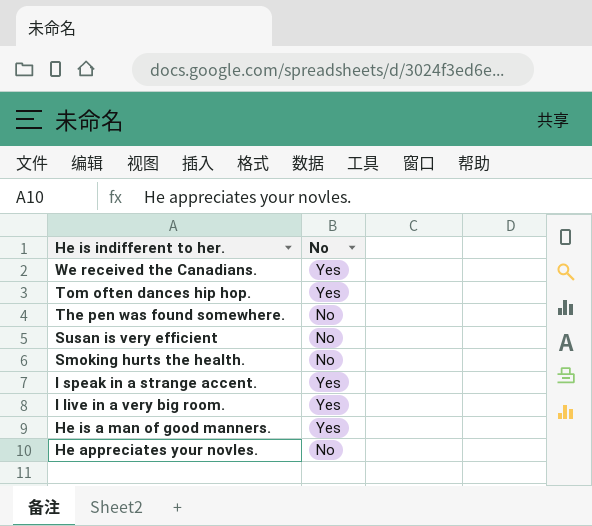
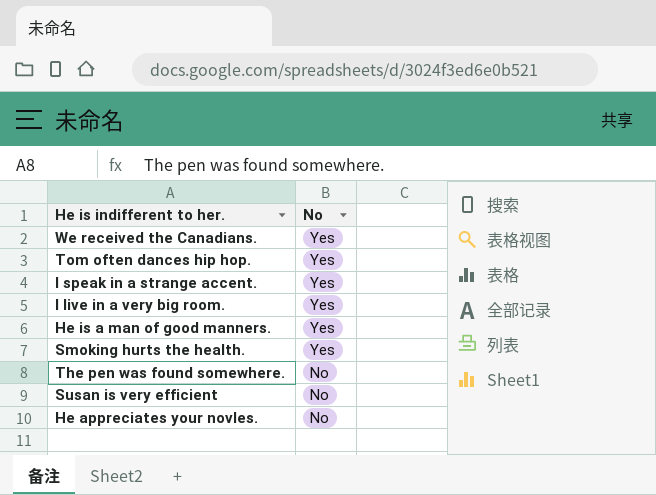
row order: He is indifferent to her. descending -> No descending
Smoking hurts the health. | No: No -> Yes

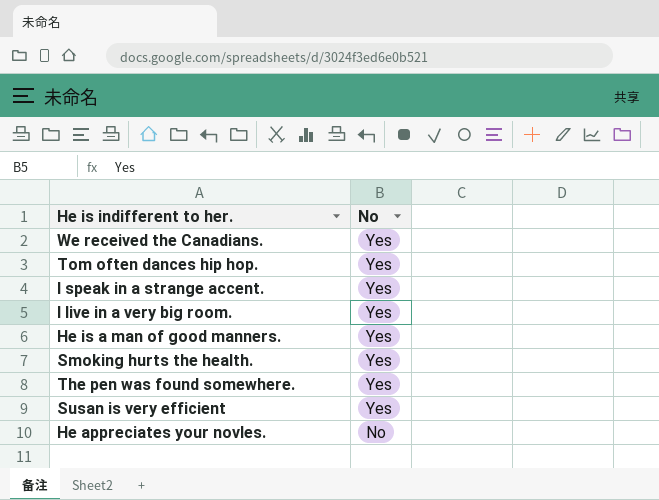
The pen was found somewhere. | No: No -> Yes
Susan is very efficient | No: No -> Yes

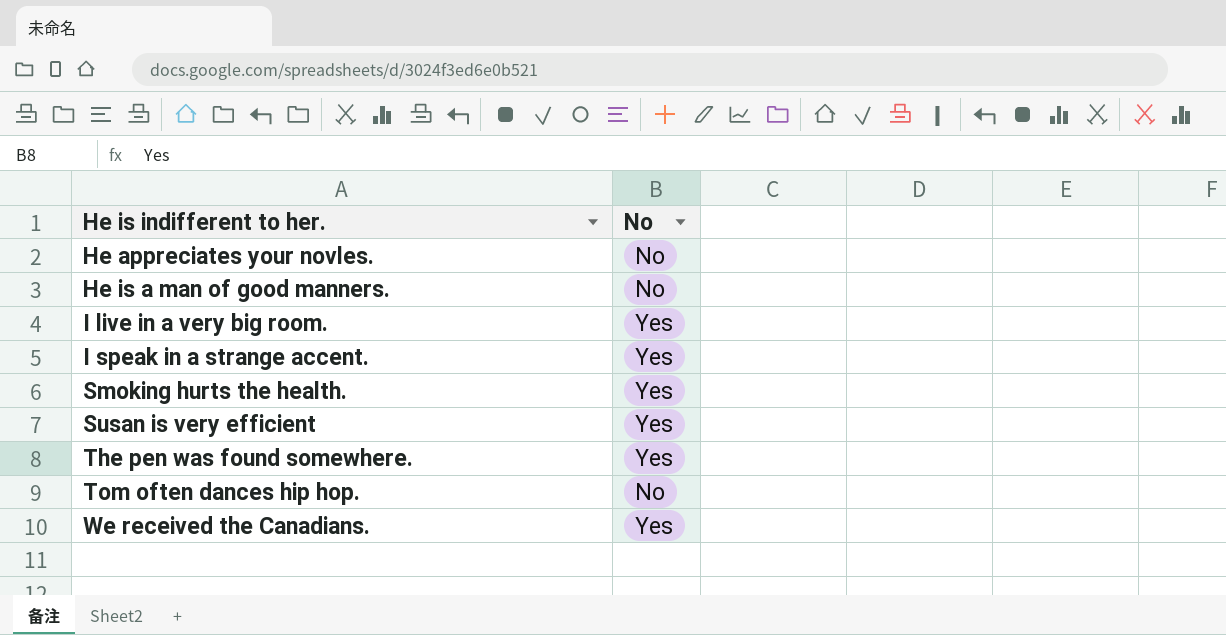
row order: No descending -> He is indifferent to her. ascending
He is a man of good manners. | No: Yes -> No
Tom often dances hip hop. | No: Yes -> No

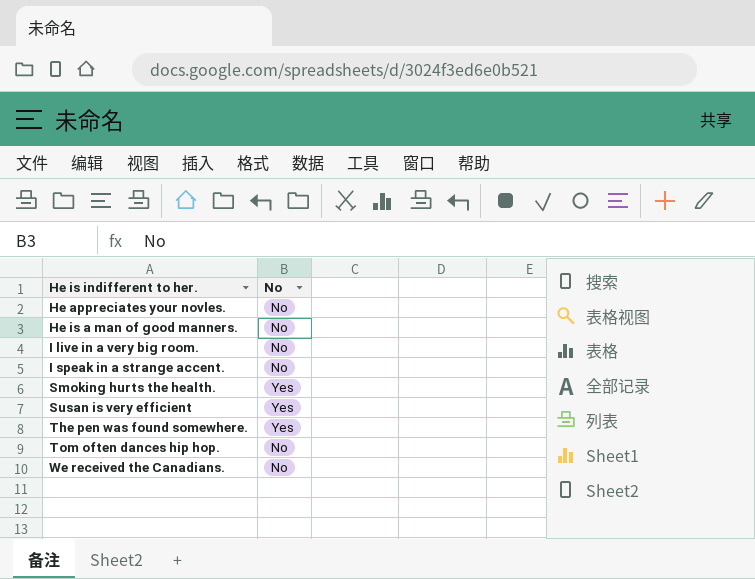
I live in a very big room. | No: Yes -> No
I speak in a strange accent. | No: Yes -> No
We received the Canadians. | No: Yes -> No

